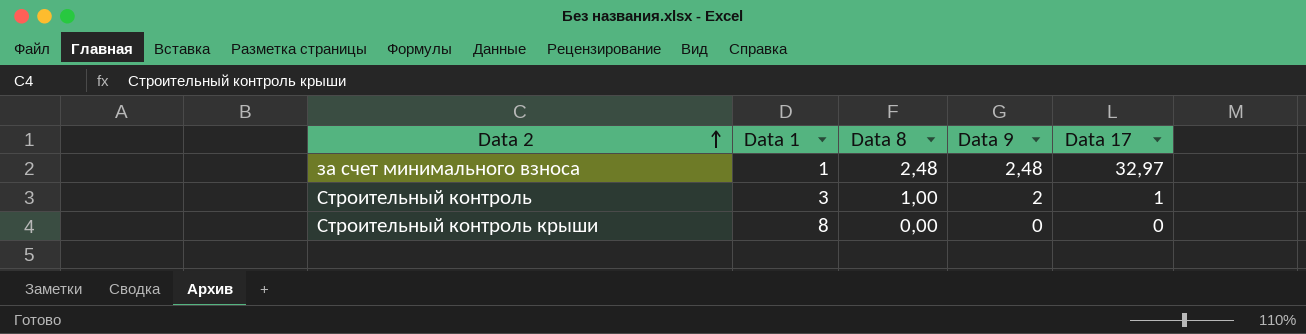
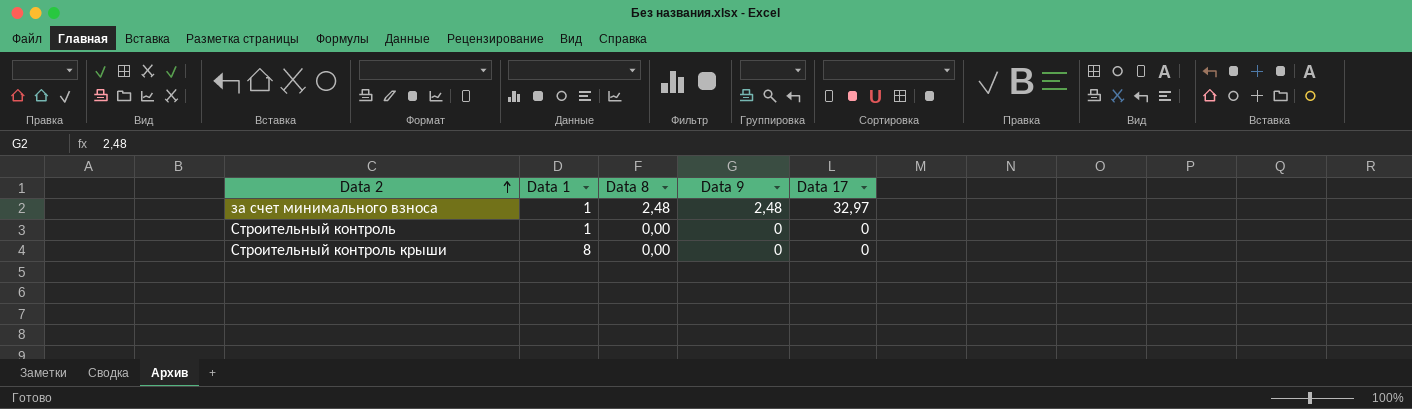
Строительный контроль | Data 1: 3 -> 1
Строительный контроль | Data 8: 1,00 -> 0,00
Строительный контроль | Data 9: 2 -> 0
Строительный контроль | Data 17: 1 -> 0

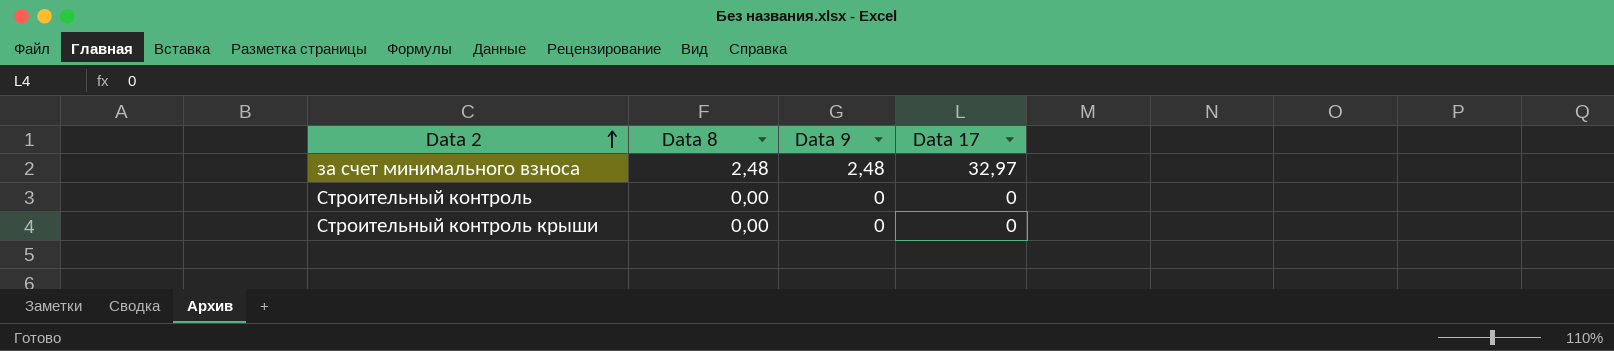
column Data 1 | position: 2 -> none

